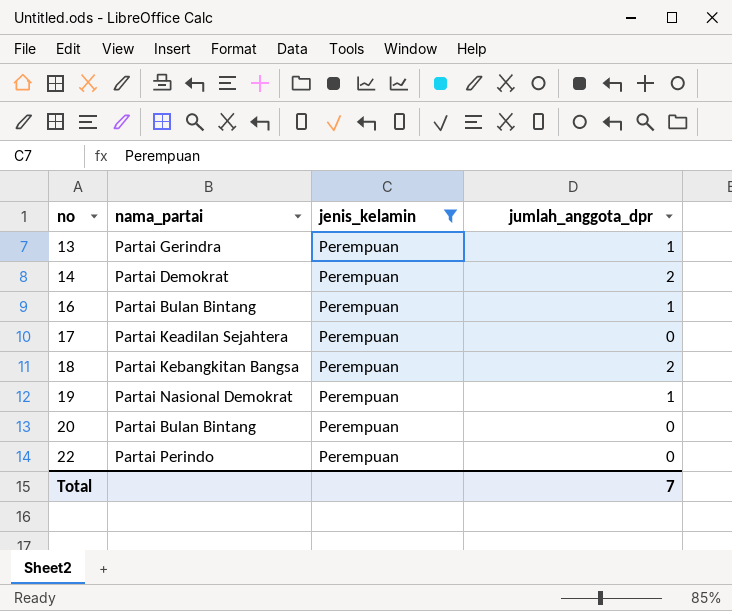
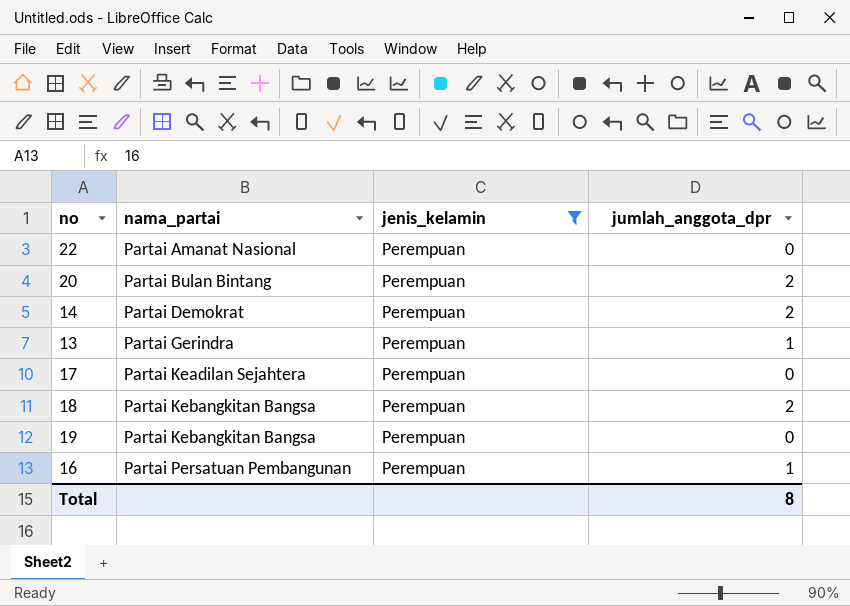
row order: no ascending -> nama_partai ascending
22 | nama_partai: Partai Perindo -> Partai Amanat Nasional
20 | jumlah_anggota_dpr: 0 -> 2
19 | nama_partai: Partai Nasional Demokrat -> Partai Kebangkitan Bangsa
19 | jumlah_anggota_dpr: 1 -> 0
16 | nama_partai: Partai Bulan Bintang -> Partai Persatuan Pembangunan
Total | jumlah_anggota_dpr: 7 -> 8

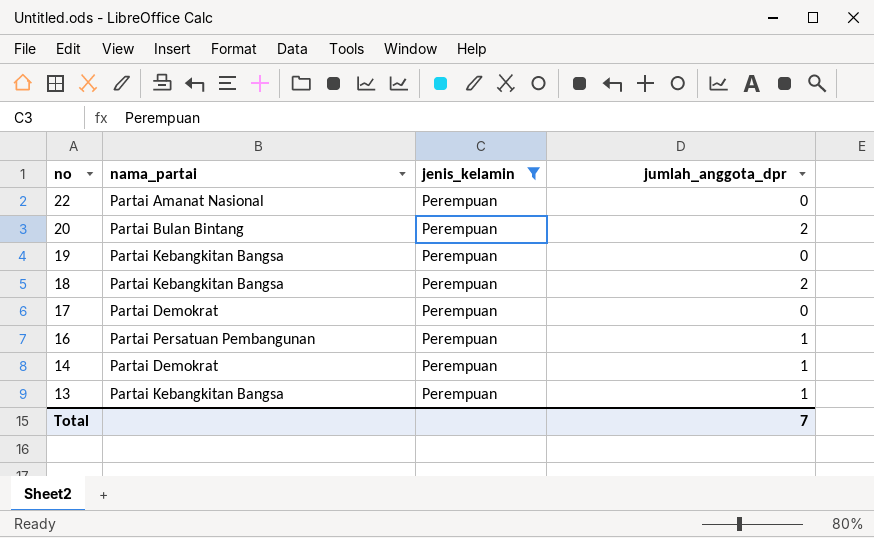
row order: nama_partai ascending -> no descending
17 | nama_partai: Partai Keadilan Sejahtera -> Partai Demokrat
14 | jumlah_anggota_dpr: 2 -> 1
13 | nama_partai: Partai Gerindra -> Partai Kebangkitan Bangsa
Total | jumlah_anggota_dpr: 8 -> 7

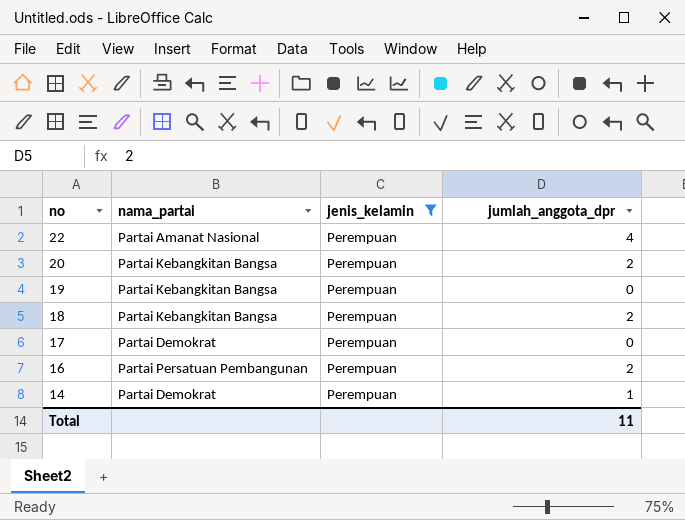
row 13: Partai Kebangkitan Bangsa | Perempuan | 1 -> none
22 | jumlah_anggota_dpr: 0 -> 4
20 | nama_partai: Partai Bulan Bintang -> Partai Kebangkitan Bangsa
16 | jumlah_anggota_dpr: 1 -> 2
Total | jumlah_anggota_dpr: 7 -> 11

